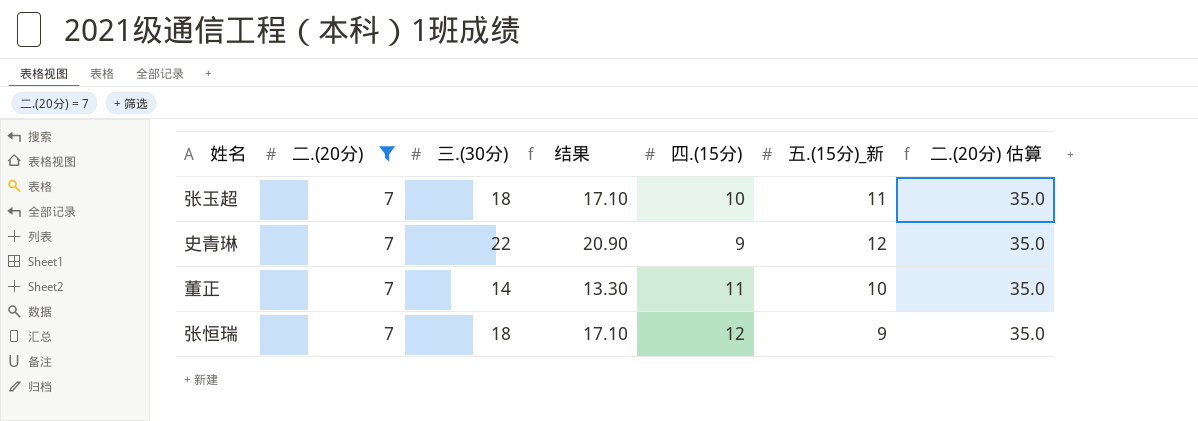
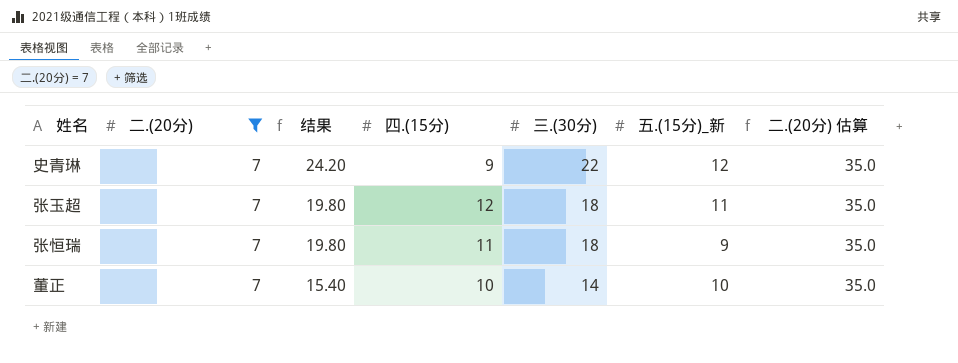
row order: none -> 结果 descending
column 结果 | formula: [三.(30分)] * 0.95 -> [三.(30分)] * 1.1
column 三.(30分) | position: 3 -> 5
张玉超 | 四.(15分): 10 -> 12
张恒瑞 | 四.(15分): 12 -> 11
董正 | 四.(15分): 11 -> 10

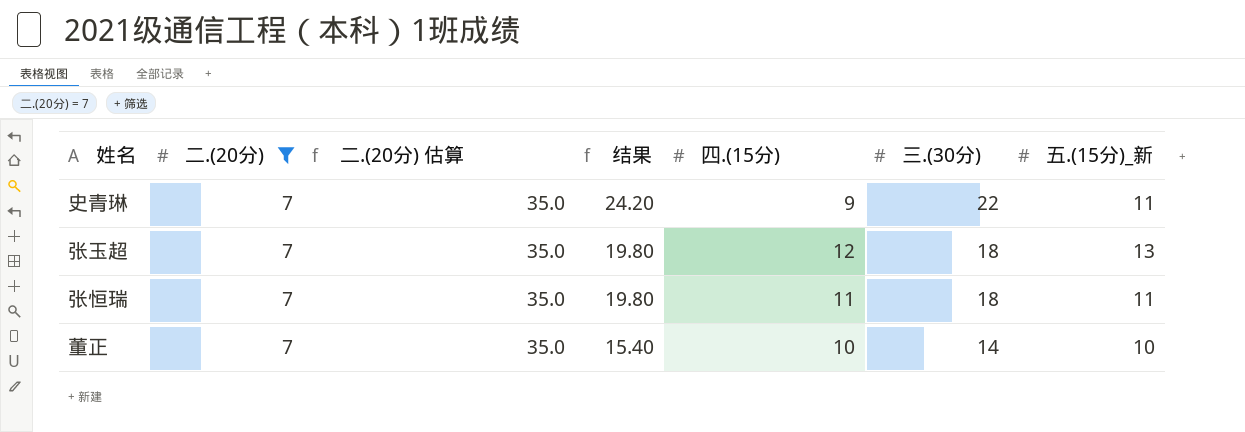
column 二.(20分) 估算 | position: 7 -> 3
史青琳 | 五.(15分)_新: 12 -> 11
张玉超 | 五.(15分)_新: 11 -> 13
张恒瑞 | 五.(15分)_新: 9 -> 11

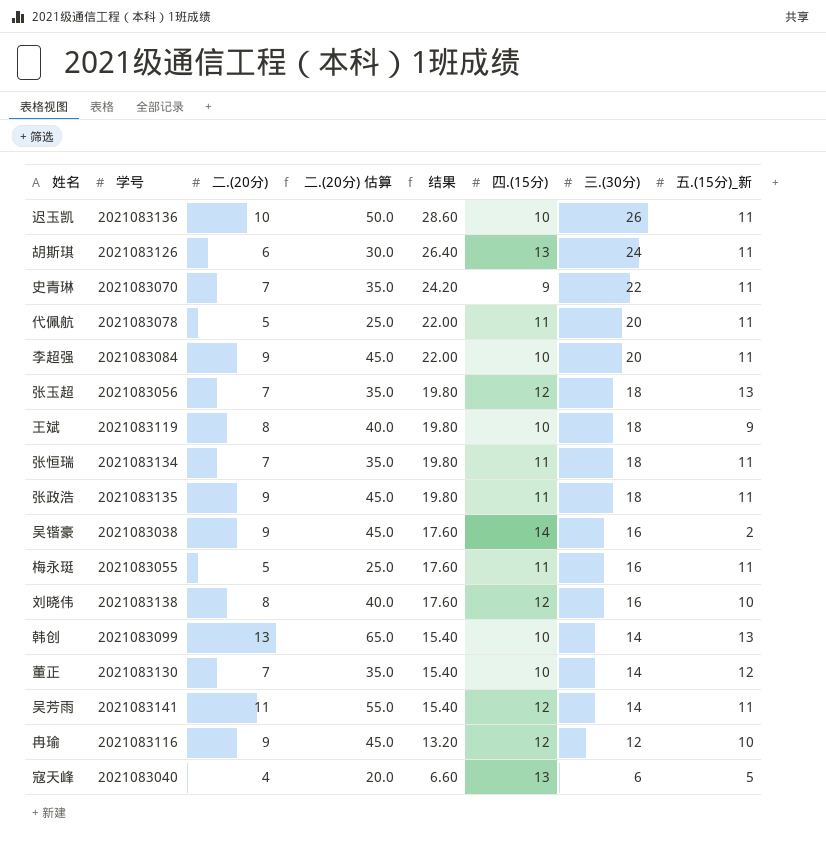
filter: 二.(20分) = 7 -> none
column 学号 | position: none -> 2
董正 | 五.(15分)_新: 10 -> 12

